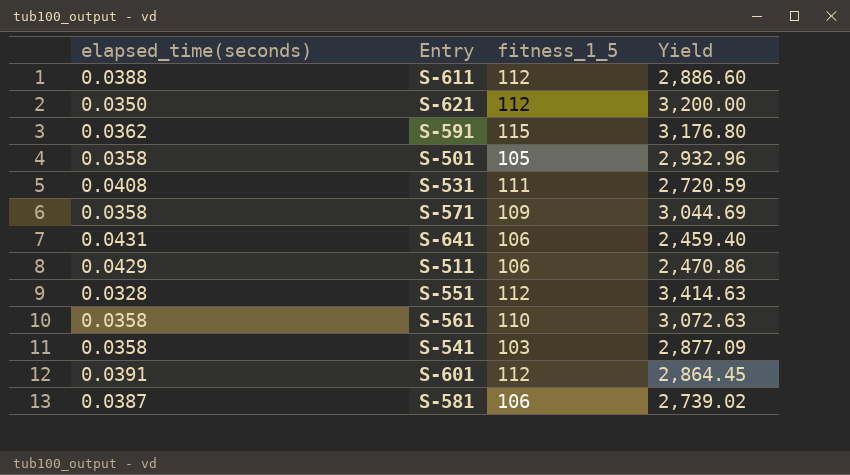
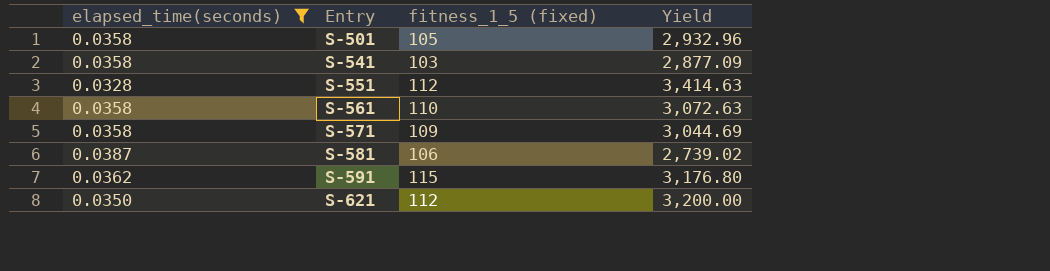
filter: none -> elapsed_time(seconds) <= 0.0387
row order: none -> Entry ascending
column name: fitness_1_5 -> fitness_1_5 (fixed)

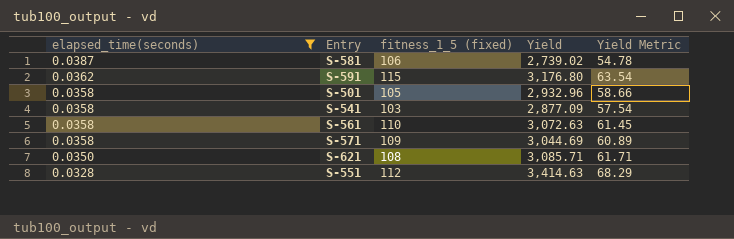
row order: Entry ascending -> elapsed_time(seconds) descending
column Yield Metric | formula: none -> [Yield] * 0.02
S-621 | fitness_1_5 (fixed): 112 -> 108
S-621 | Yield: 3,200.00 -> 3,085.71

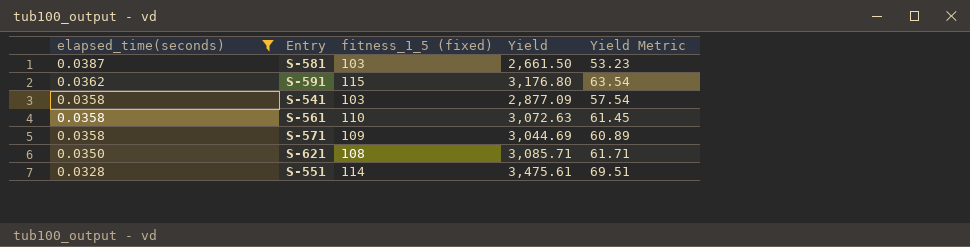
row S-501: 0.0358 | 105 | 2,932.96 | 58.66 -> none
S-581 | fitness_1_5 (fixed): 106 -> 103
S-581 | Yield: 2,739.02 -> 2,661.50
S-581 | Yield Metric: 54.78 -> 53.23
S-551 | fitness_1_5 (fixed): 112 -> 114
S-551 | Yield: 3,414.63 -> 3,475.61
S-551 | Yield Metric: 68.29 -> 69.51

